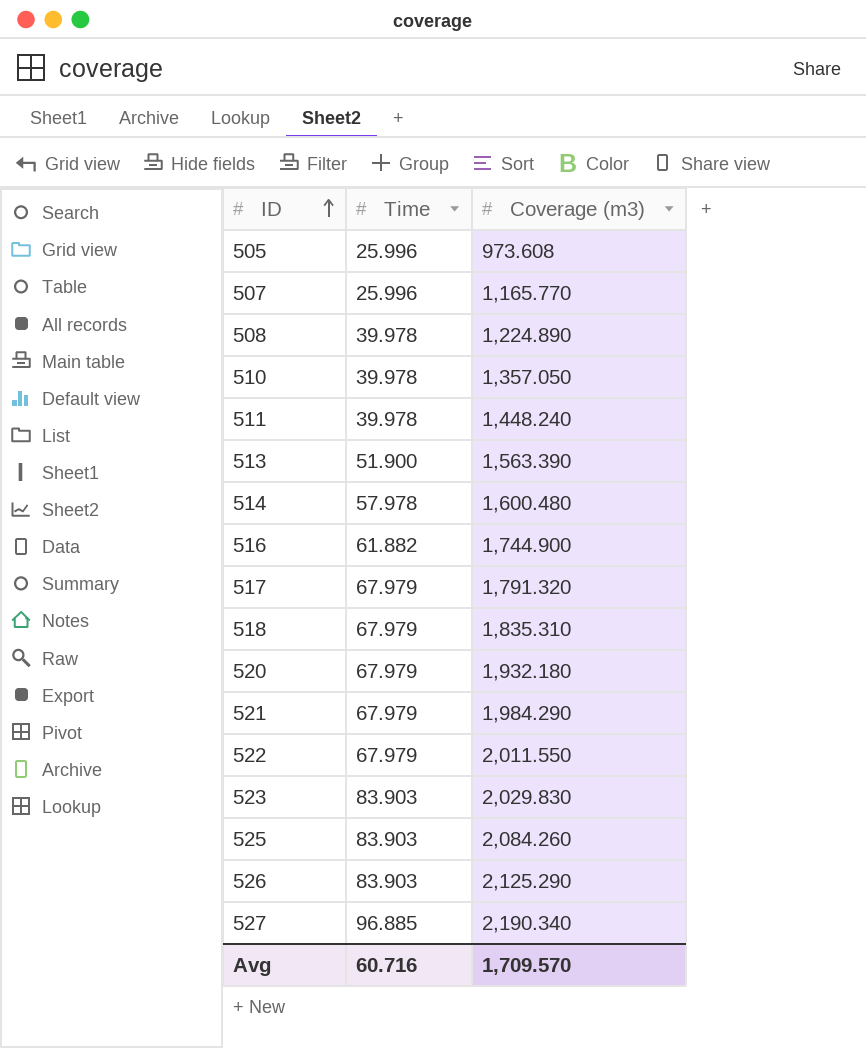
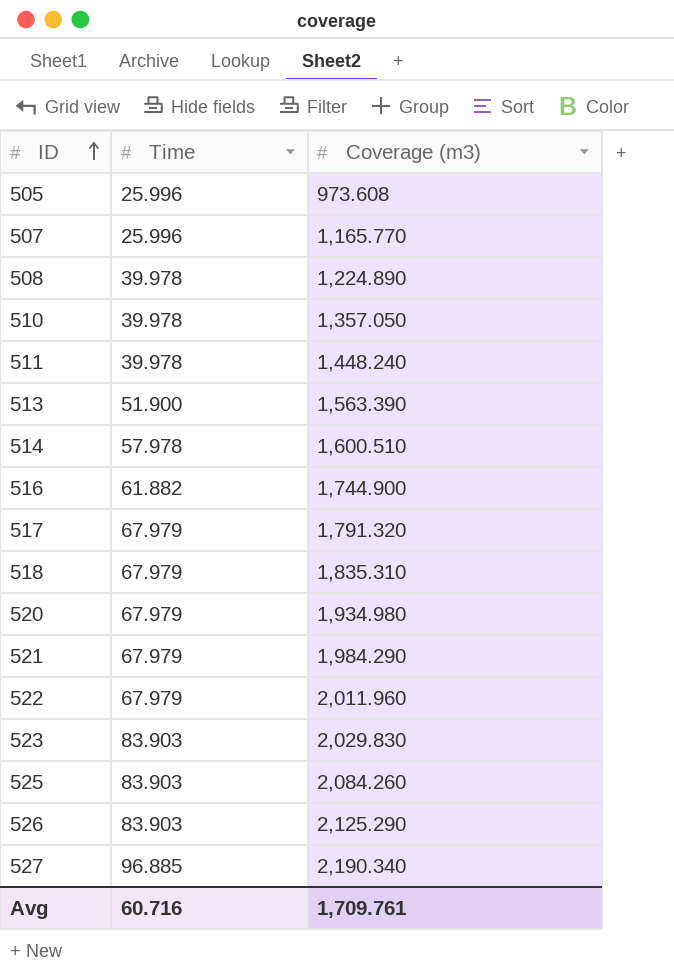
514 | Coverage (m3): 1,600.480 -> 1,600.510
520 | Coverage (m3): 1,932.180 -> 1,934.980
522 | Coverage (m3): 2,011.550 -> 2,011.960
Avg | Coverage (m3): 1,709.570 -> 1,709.761

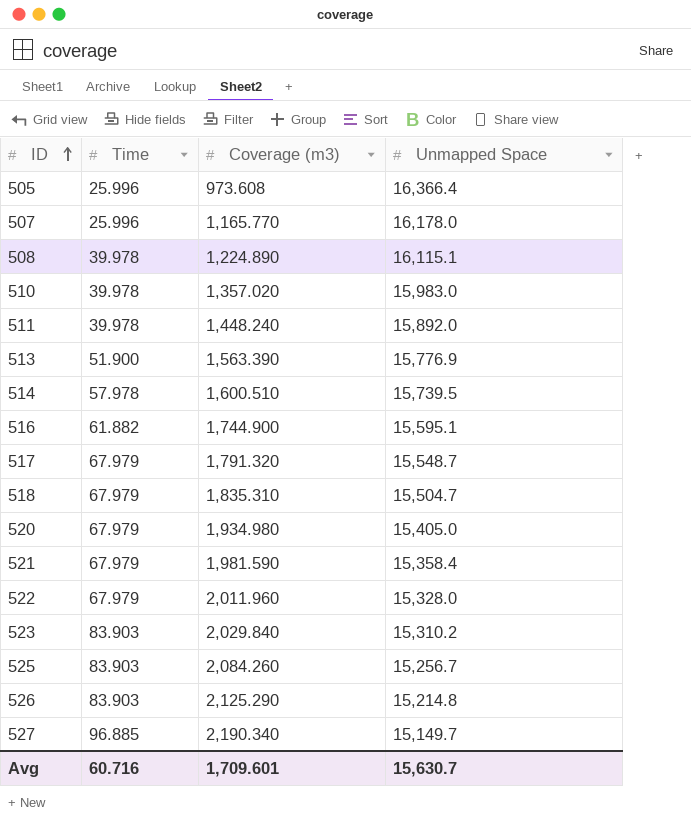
column Unmapped Space | position: none -> 4
510 | Coverage (m3): 1,357.050 -> 1,357.020
521 | Coverage (m3): 1,984.290 -> 1,981.590
523 | Coverage (m3): 2,029.830 -> 2,029.840
Avg | Coverage (m3): 1,709.761 -> 1,709.601

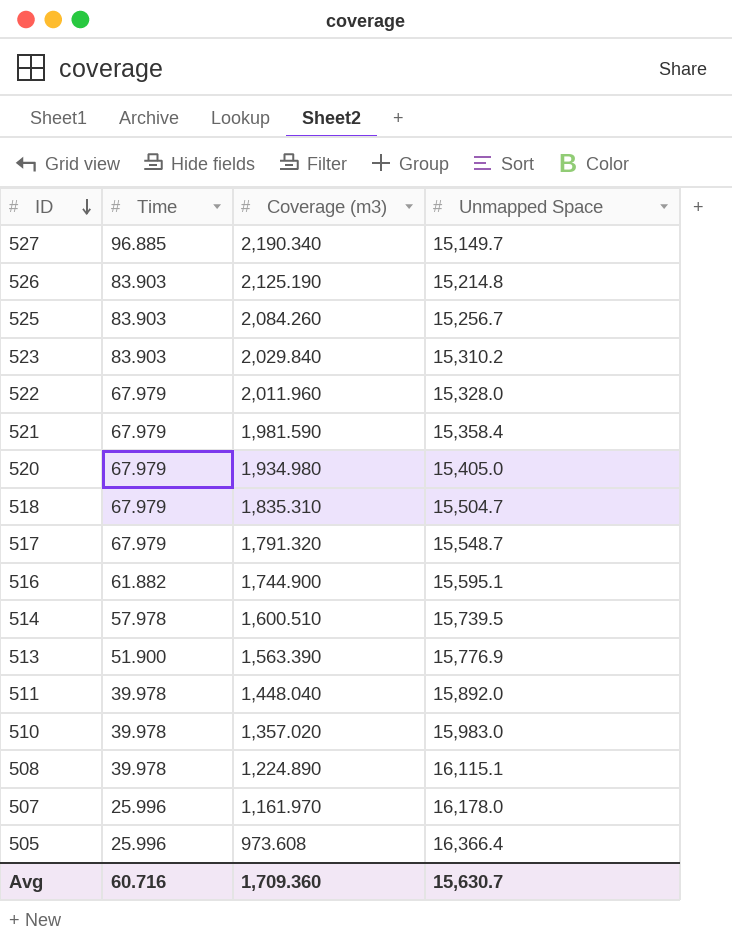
row order: ID ascending -> ID descending
526 | Coverage (m3): 2,125.290 -> 2,125.190
511 | Coverage (m3): 1,448.240 -> 1,448.040
507 | Coverage (m3): 1,165.770 -> 1,161.970
Avg | Coverage (m3): 1,709.601 -> 1,709.360

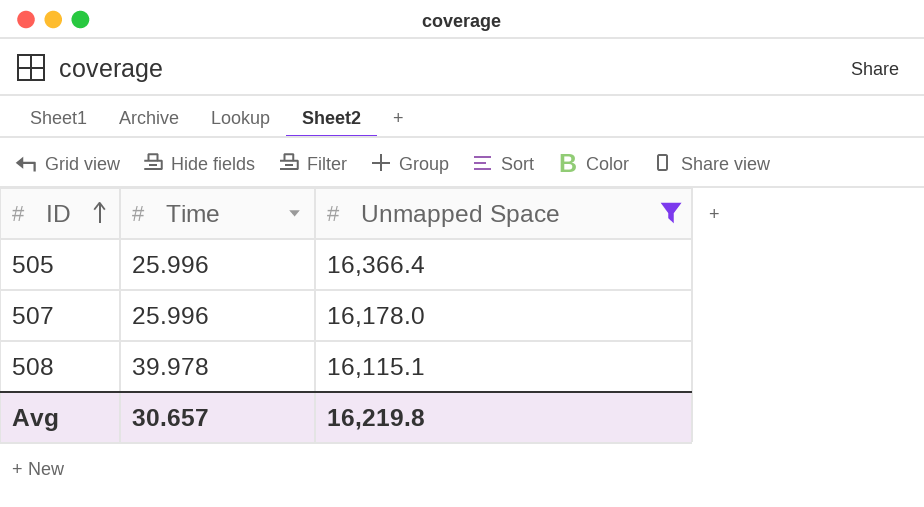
filter: none -> Unmapped Space >= 16,115.1
row order: ID descending -> ID ascending
column Coverage (m3) | position: 3 -> none
Avg | Time: 60.716 -> 30.657
Avg | Unmapped Space: 15,630.7 -> 16,219.8

